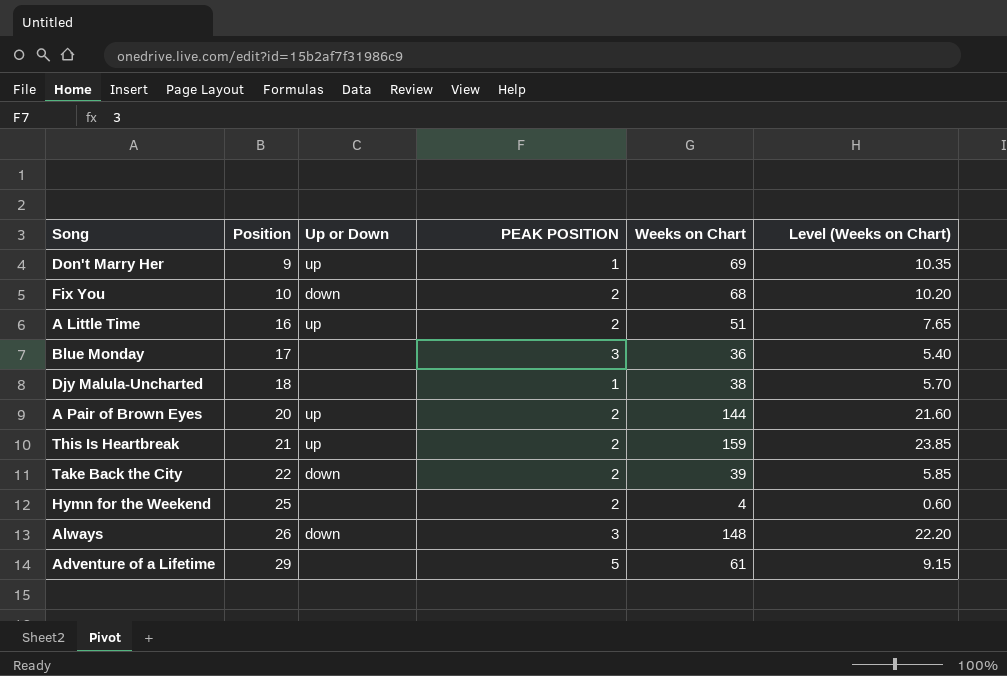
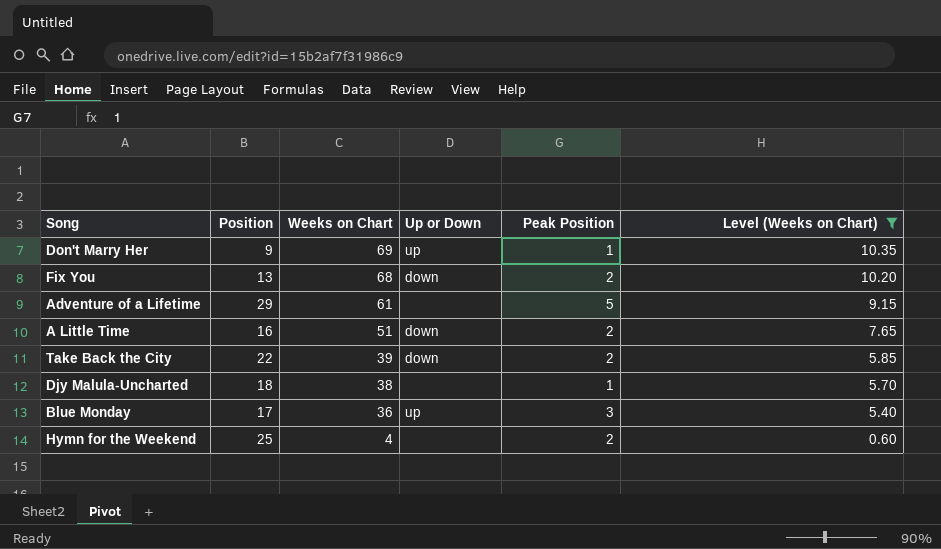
filter: none -> Level (Weeks on Chart) <= 10.35
row order: Position ascending -> Weeks on Chart descending
column Weeks on Chart | position: 5 -> 3
column name: PEAK POSITION -> Peak Position
Fix You | Position: 10 -> 13
A Little Time | Up or Down: up -> down
Blue Monday | Up or Down: none -> up

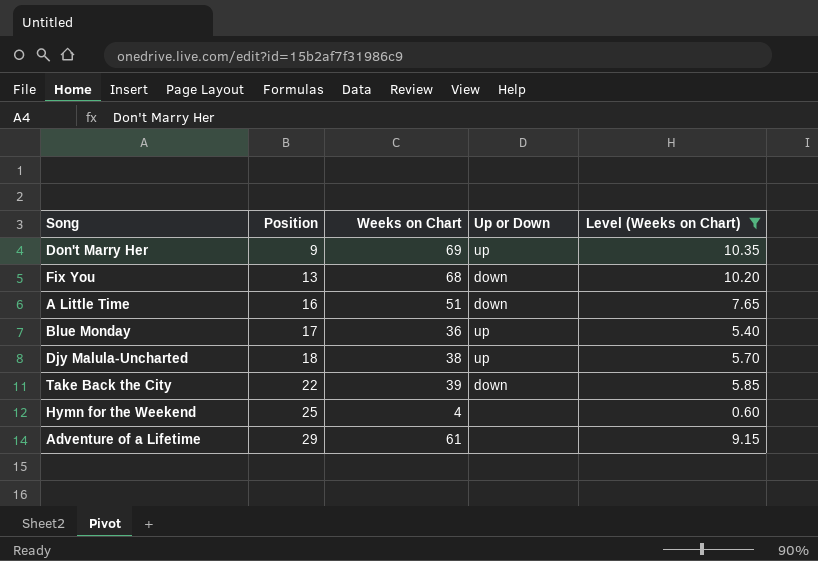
row order: Weeks on Chart descending -> Position ascending
column Peak Position | position: 5 -> none
Djy Malula-Uncharted | Up or Down: none -> up

